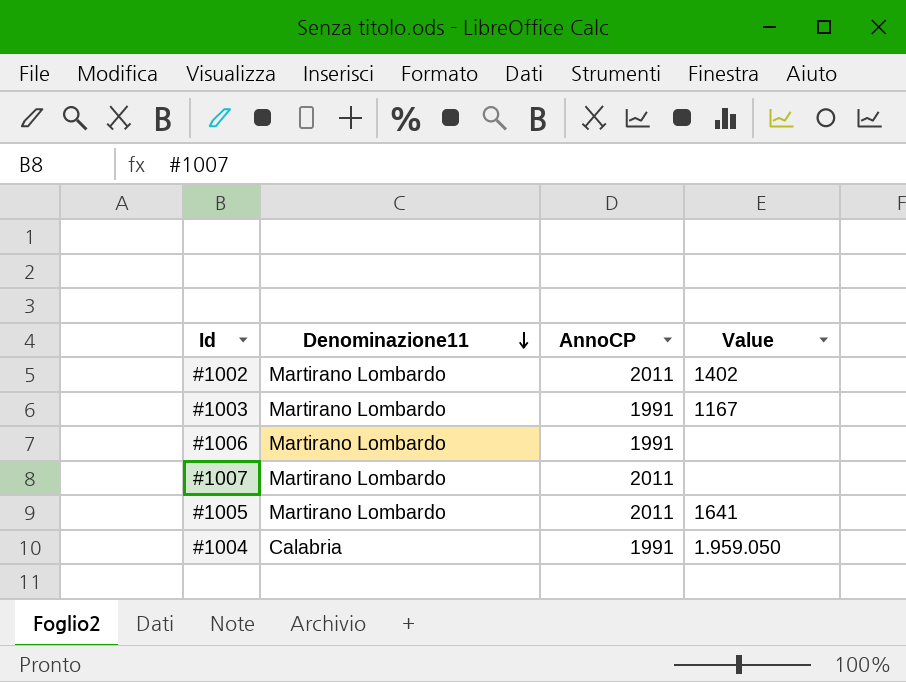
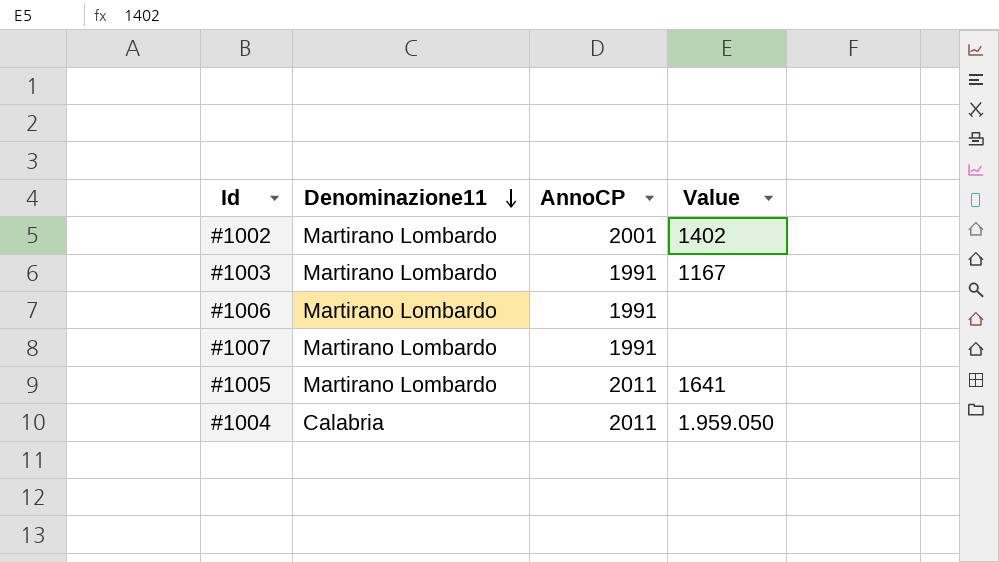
#1002 | AnnoCP: 2011 -> 2001
#1007 | AnnoCP: 2011 -> 1991
#1004 | AnnoCP: 1991 -> 2011

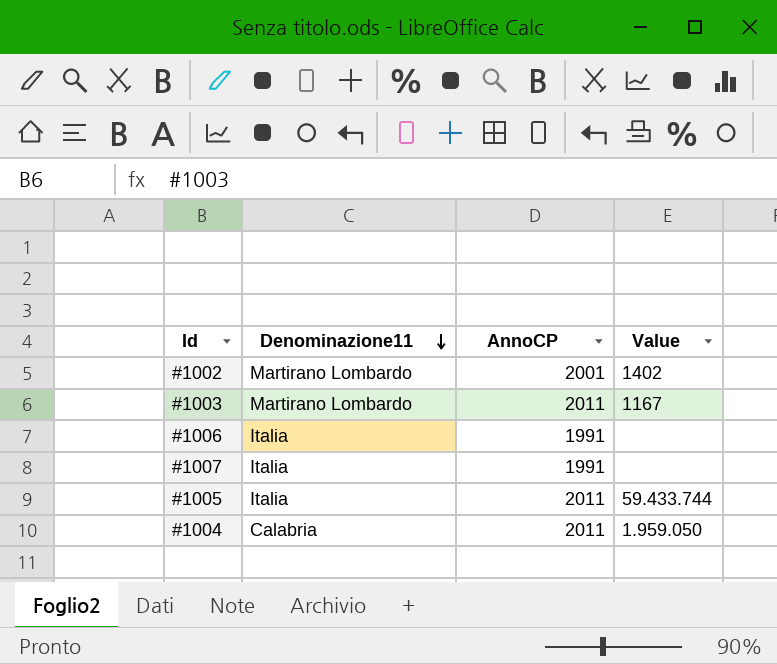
#1003 | AnnoCP: 1991 -> 2011
#1006 | Denominazione11: Martirano Lombardo -> Italia
#1007 | Denominazione11: Martirano Lombardo -> Italia
#1005 | Denominazione11: Martirano Lombardo -> Italia
#1005 | Value: 1641 -> 59.433.744

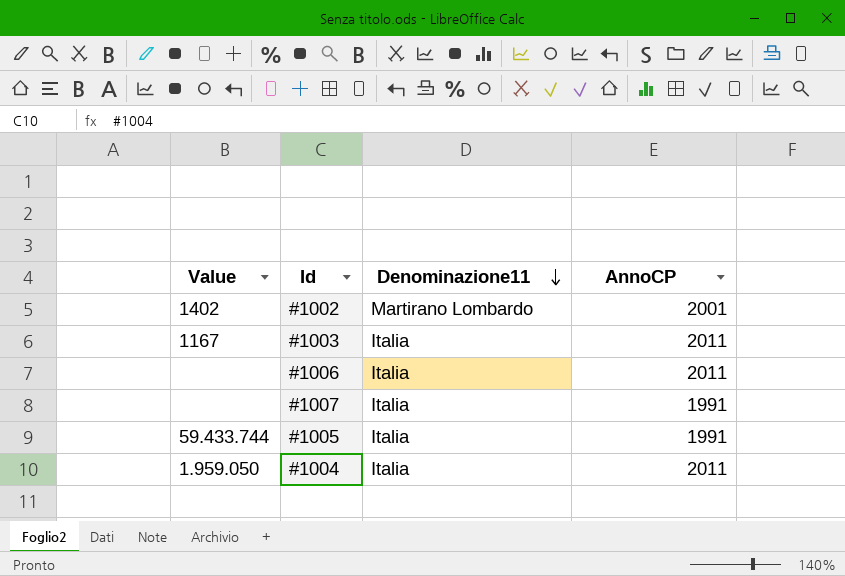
column Value | position: 4 -> 1
#1003 | Denominazione11: Martirano Lombardo -> Italia
#1006 | AnnoCP: 1991 -> 2011
#1005 | AnnoCP: 2011 -> 1991
#1004 | Denominazione11: Calabria -> Italia

